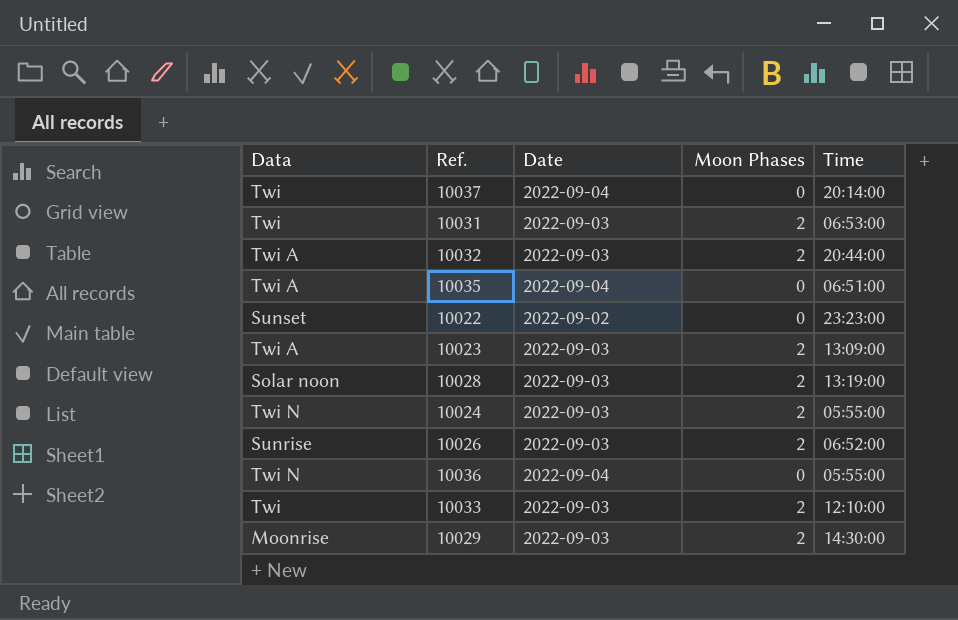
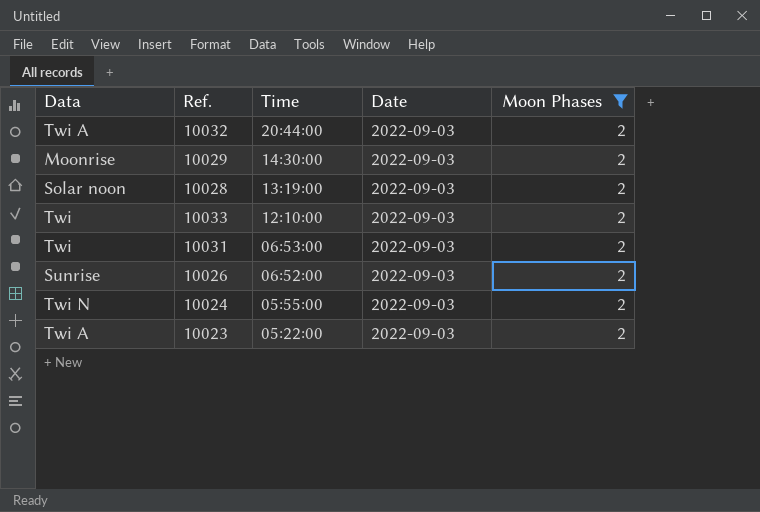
filter: none -> Moon Phases = 2
row order: none -> Time descending
column Time | position: 5 -> 3
10023 | Time: 13:09:00 -> 05:22:00

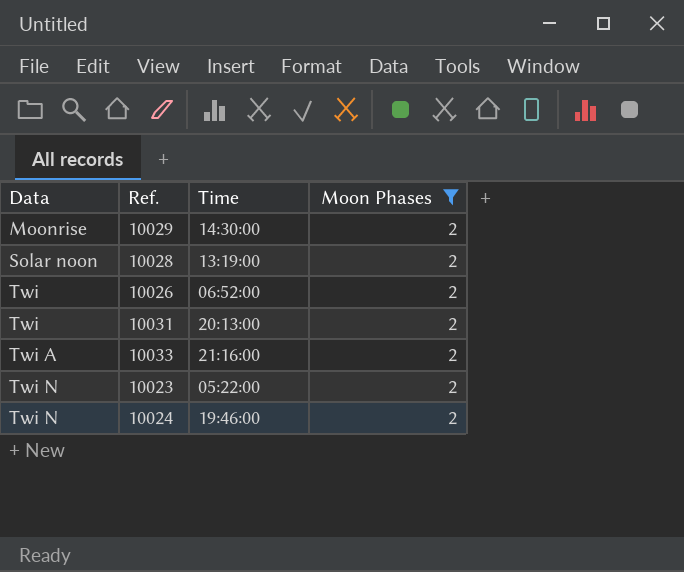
row order: Time descending -> Data ascending
column Date | position: 4 -> none
row 10032: Twi A | 20:44:00 | 2022-09-03 | 2 -> none
10026 | Data: Sunrise -> Twi
10031 | Time: 06:53:00 -> 20:13:00
10033 | Data: Twi -> Twi A
10033 | Time: 12:10:00 -> 21:16:00
10023 | Data: Twi A -> Twi N
10024 | Time: 05:55:00 -> 19:46:00

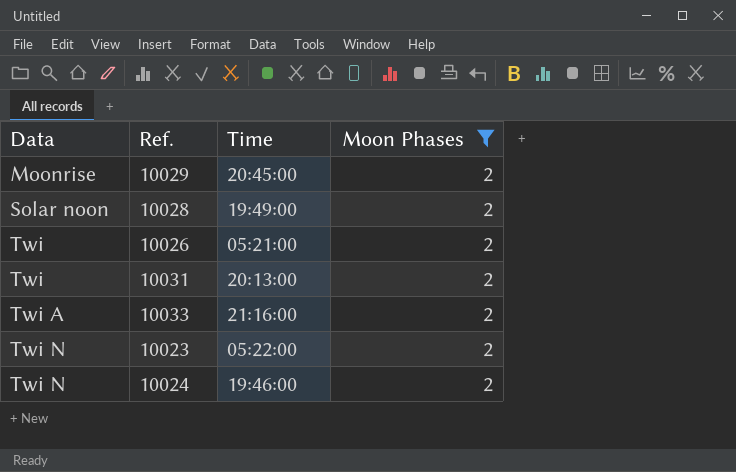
10029 | Time: 14:30:00 -> 20:45:00
10028 | Time: 13:19:00 -> 19:49:00
10026 | Time: 06:52:00 -> 05:21:00

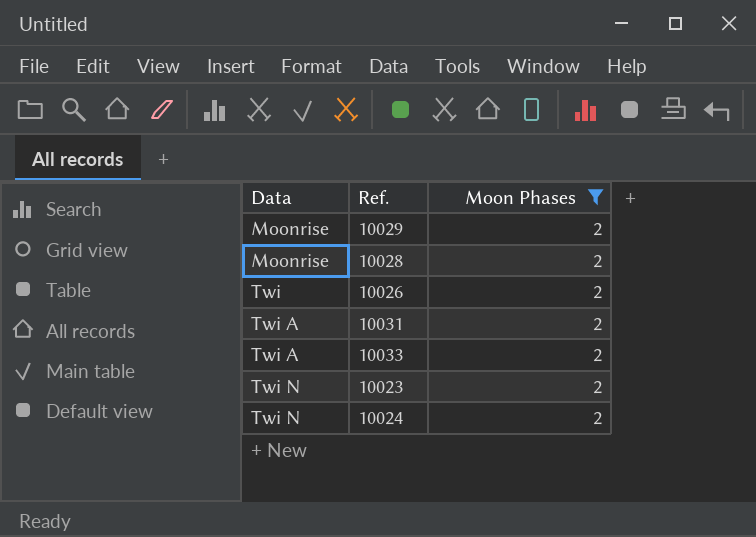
column Time | position: 3 -> none
10028 | Data: Solar noon -> Moonrise
10031 | Data: Twi -> Twi A

